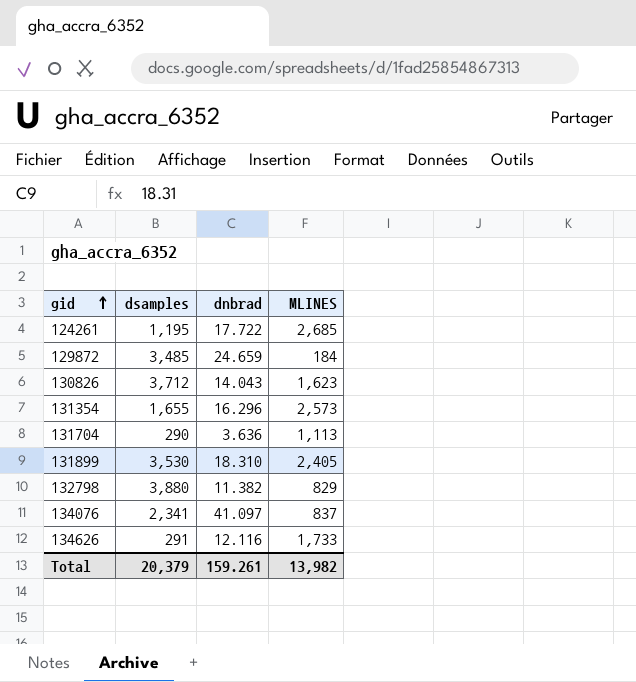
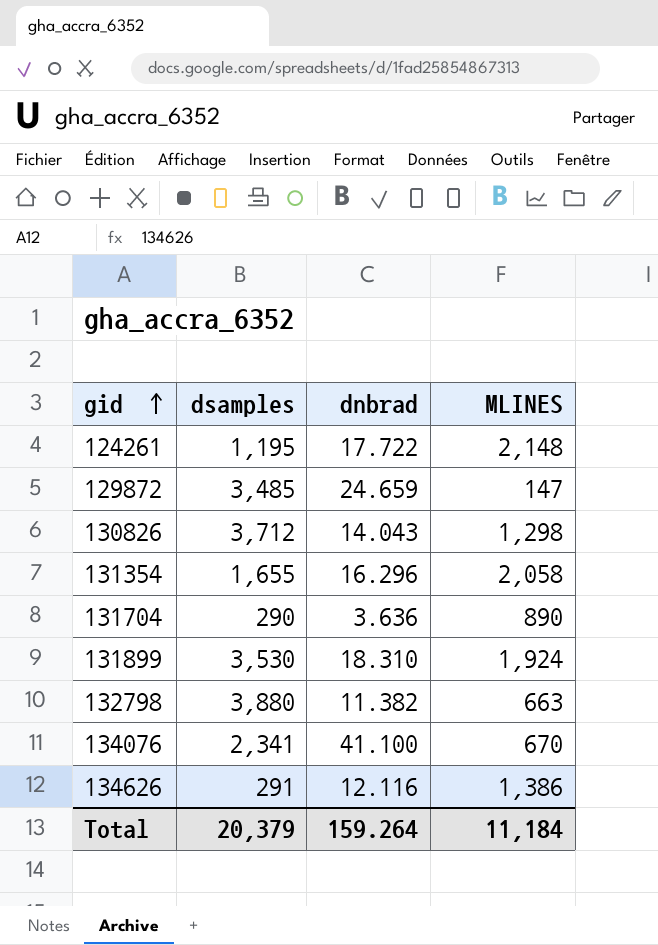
124261 | MLINES: 2,685 -> 2,148
129872 | MLINES: 184 -> 147
130826 | MLINES: 1,623 -> 1,298
131354 | MLINES: 2,573 -> 2,058
131704 | MLINES: 1,113 -> 890
131899 | MLINES: 2,405 -> 1,924
132798 | MLINES: 829 -> 663
134076 | dnbrad: 41.097 -> 41.100
134076 | MLINES: 837 -> 670
134626 | MLINES: 1,733 -> 1,386
Total | dnbrad: 159.261 -> 159.264
Total | MLINES: 13,982 -> 11,184

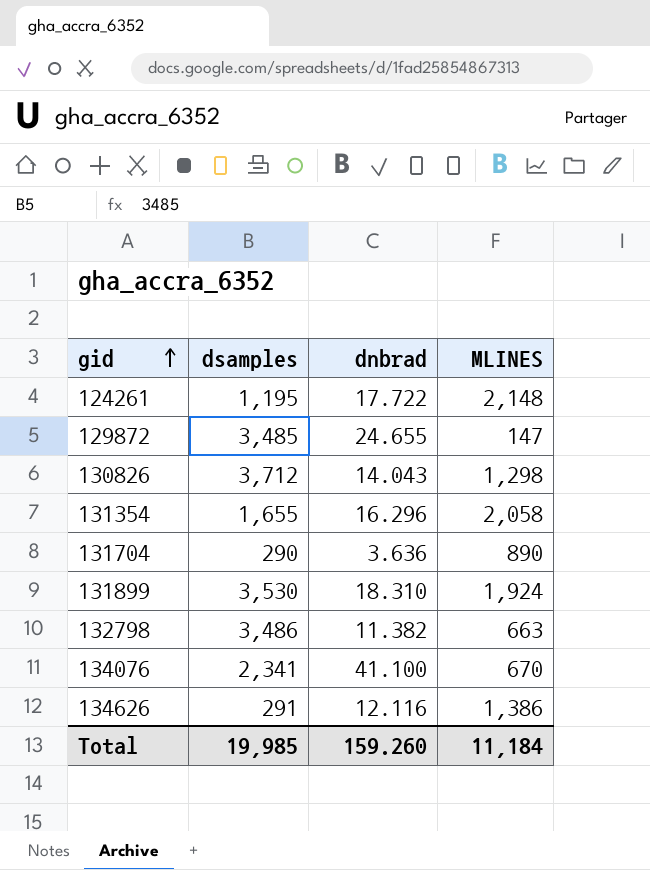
129872 | dnbrad: 24.659 -> 24.655
132798 | dsamples: 3,880 -> 3,486
Total | dsamples: 20,379 -> 19,985
Total | dnbrad: 159.264 -> 159.260

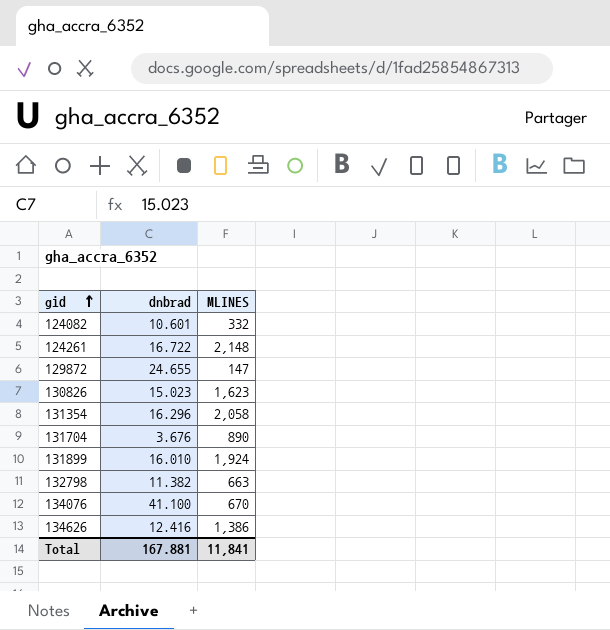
column dsamples | position: 2 -> none
row 124082: none -> 10.601 | 332
124261 | dnbrad: 17.722 -> 16.722
130826 | dnbrad: 14.043 -> 15.023
130826 | MLINES: 1,298 -> 1,623
131704 | dnbrad: 3.636 -> 3.676
131899 | dnbrad: 18.310 -> 16.010
134626 | dnbrad: 12.116 -> 12.416
Total | dnbrad: 159.260 -> 167.881
Total | MLINES: 11,184 -> 11,841

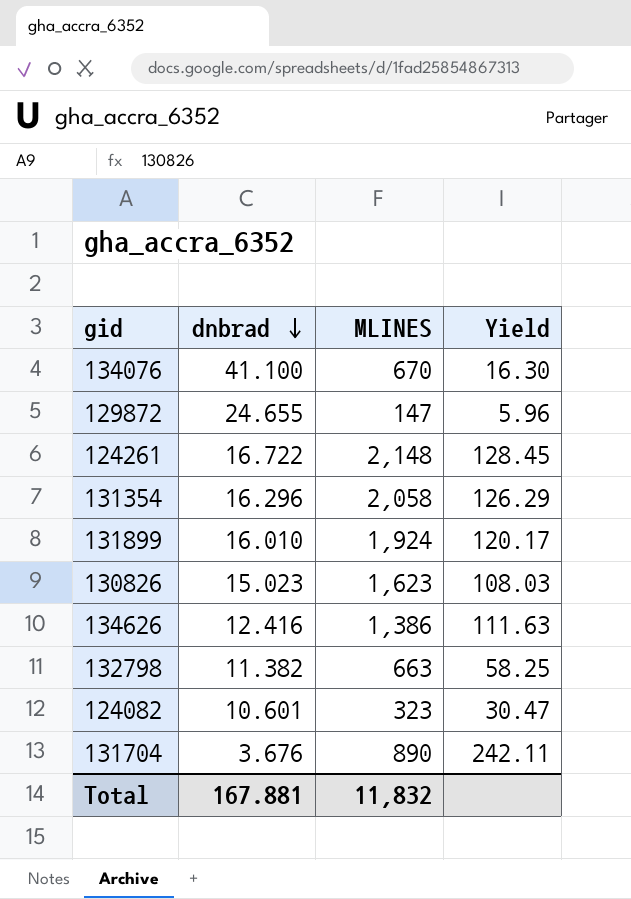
row order: gid ascending -> dnbrad descending
column Yield | formula: none -> [MLINES] / [dnbrad]
124082 | MLINES: 332 -> 323
Total | MLINES: 11,841 -> 11,832

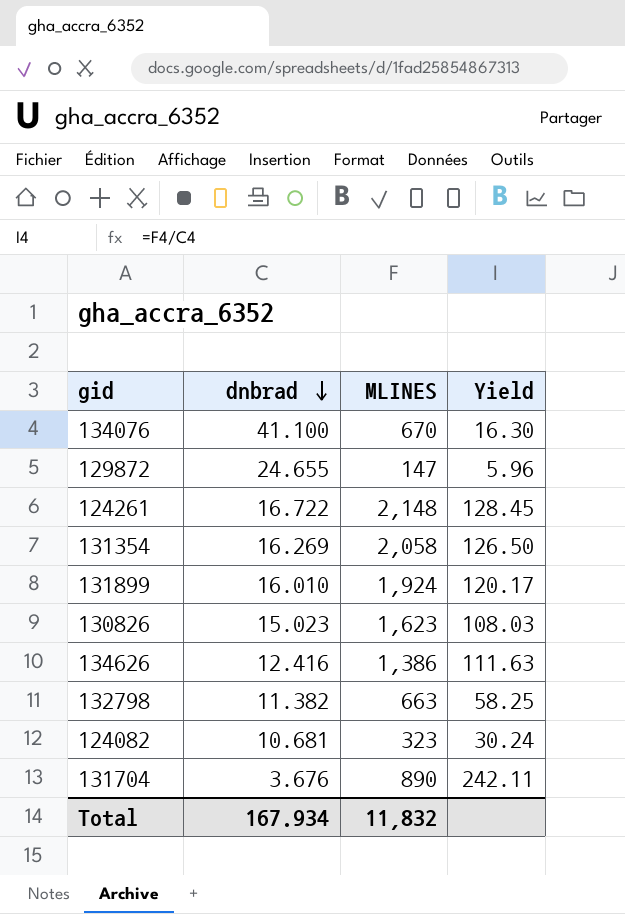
131354 | dnbrad: 16.296 -> 16.269
131354 | Yield: 126.29 -> 126.50
124082 | dnbrad: 10.601 -> 10.681
124082 | Yield: 30.47 -> 30.24
Total | dnbrad: 167.881 -> 167.934

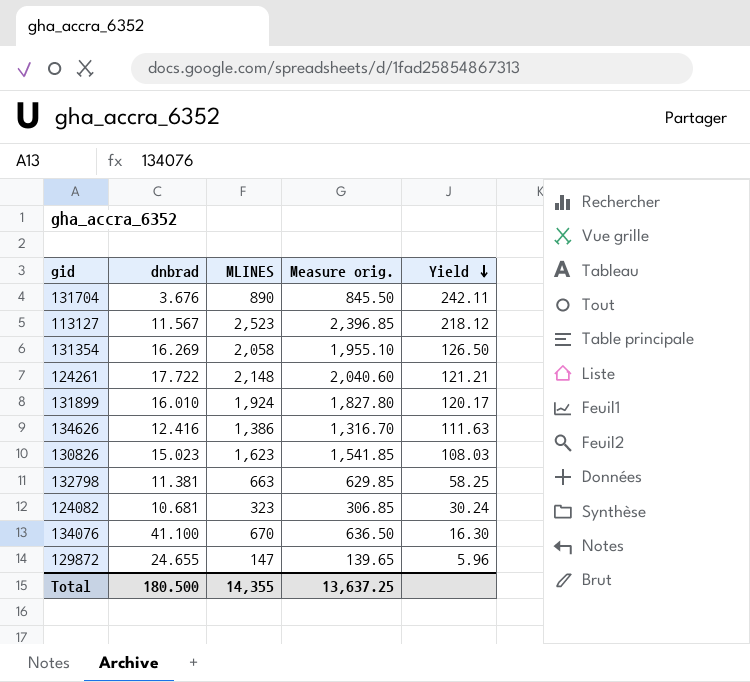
row order: dnbrad descending -> Yield descending
column Measure orig. | formula: none -> [MLINES] * 0.95
row 113127: none -> 11.567 | 2,523 | 2,396.85 | 218.12
124261 | dnbrad: 16.722 -> 17.722
124261 | Yield: 128.45 -> 121.21
132798 | dnbrad: 11.382 -> 11.381
Total | dnbrad: 167.934 -> 180.500
Total | MLINES: 11,832 -> 14,355

